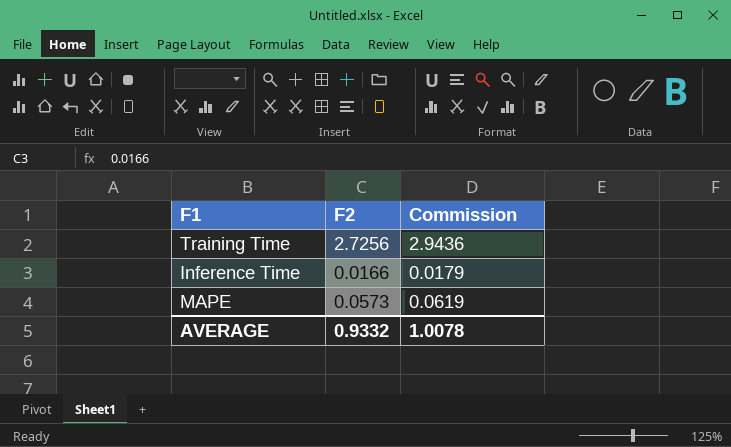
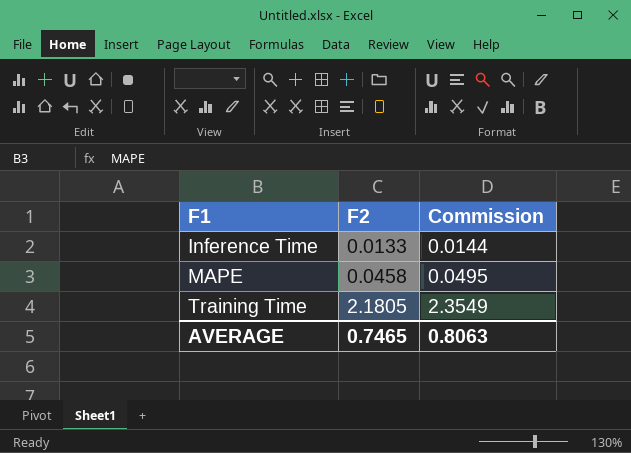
row order: none -> F1 ascending
Inference Time | F2: 0.0166 -> 0.0133
Inference Time | Commission: 0.0179 -> 0.0144
MAPE | F2: 0.0573 -> 0.0458
MAPE | Commission: 0.0619 -> 0.0495
Training Time | F2: 2.7256 -> 2.1805
Training Time | Commission: 2.9436 -> 2.3549
AVERAGE | F2: 0.9332 -> 0.7465
AVERAGE | Commission: 1.0078 -> 0.8063

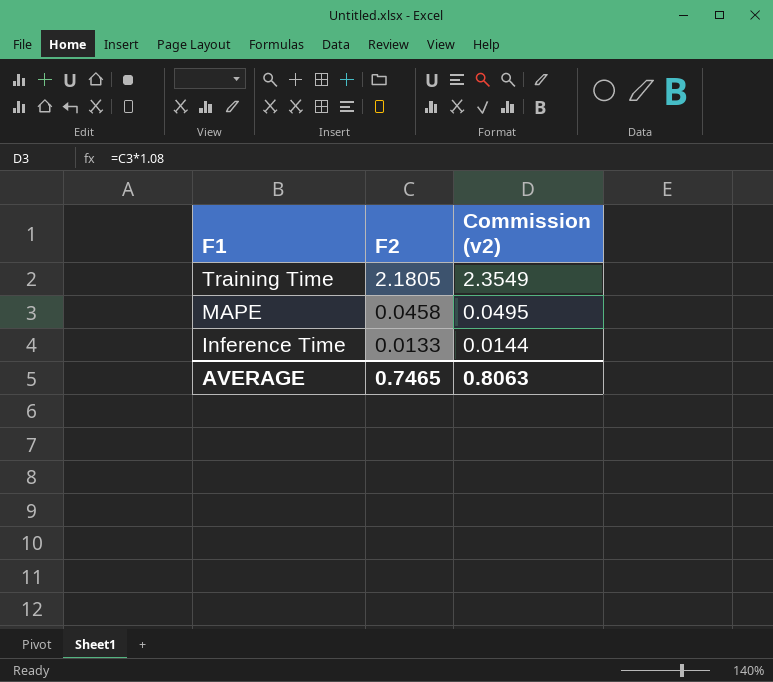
row order: F1 ascending -> F1 descending
column name: Commission -> Commission (v2)

